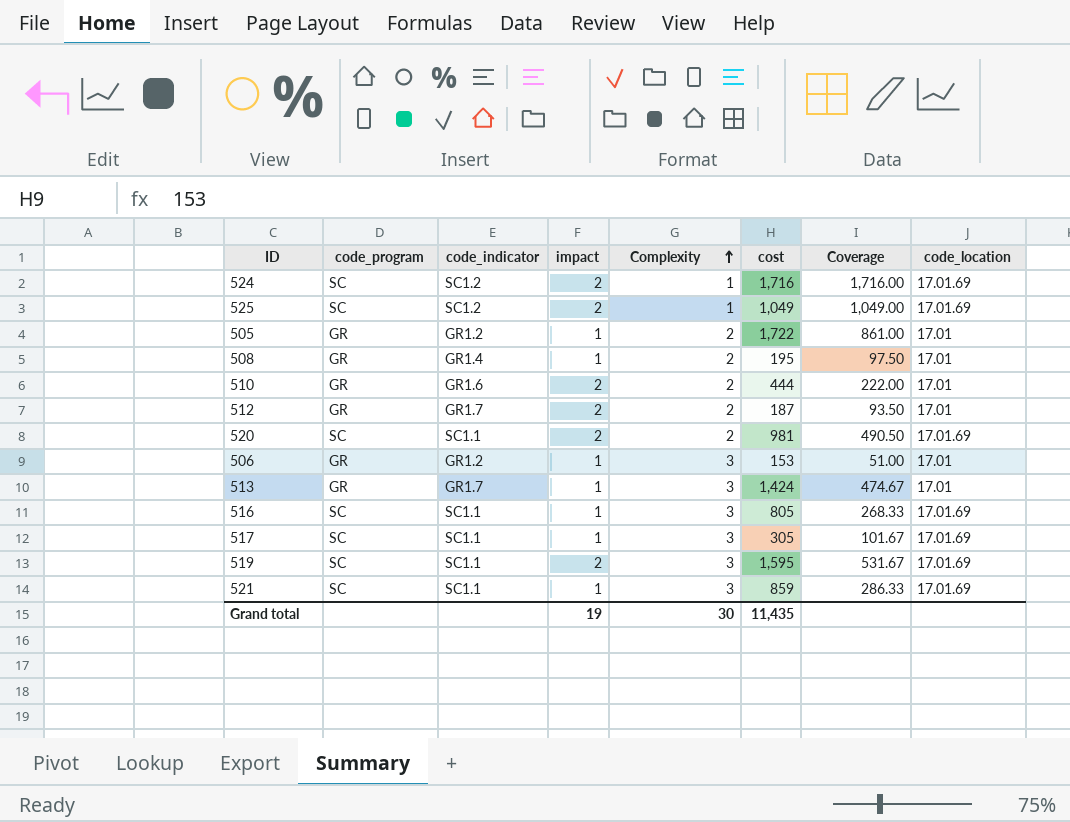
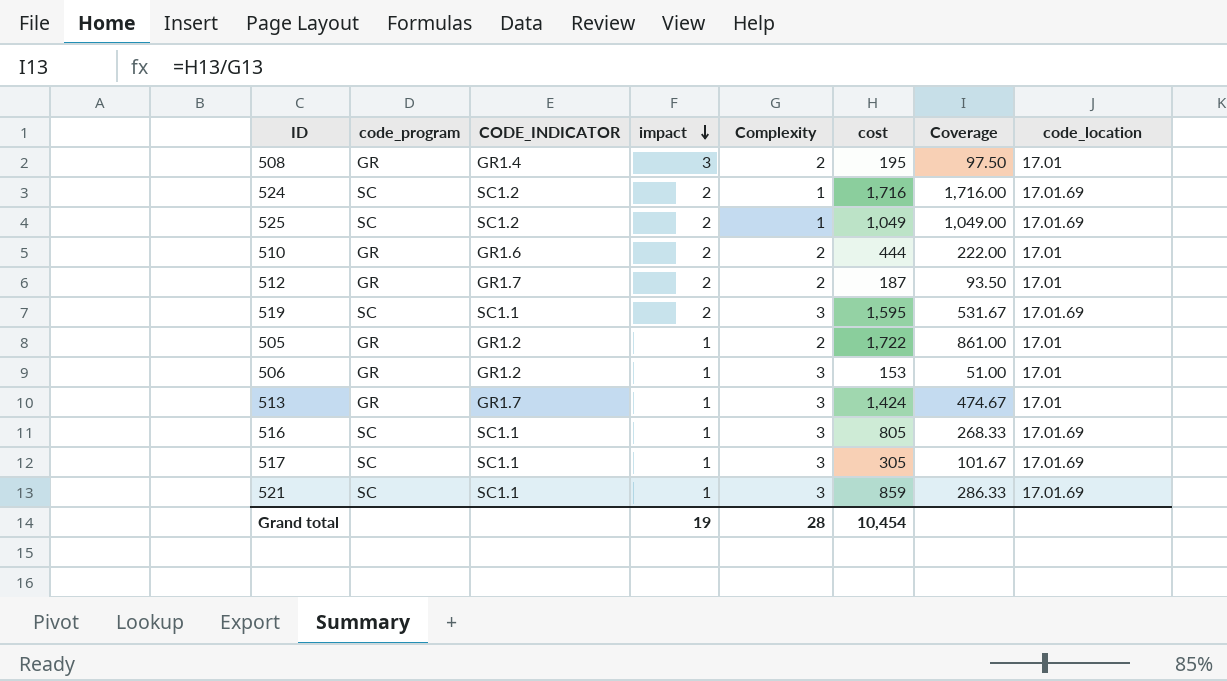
row order: Complexity ascending -> impact descending
column name: code_indicator -> CODE_INDICATOR
row 520: SC | SC1.1 | 2 | 2 | 981 | 490.50 | 17.01.69 -> none
508 | impact: 1 -> 3
Grand total | Complexity: 30 -> 28
Grand total | cost: 11,435 -> 10,454

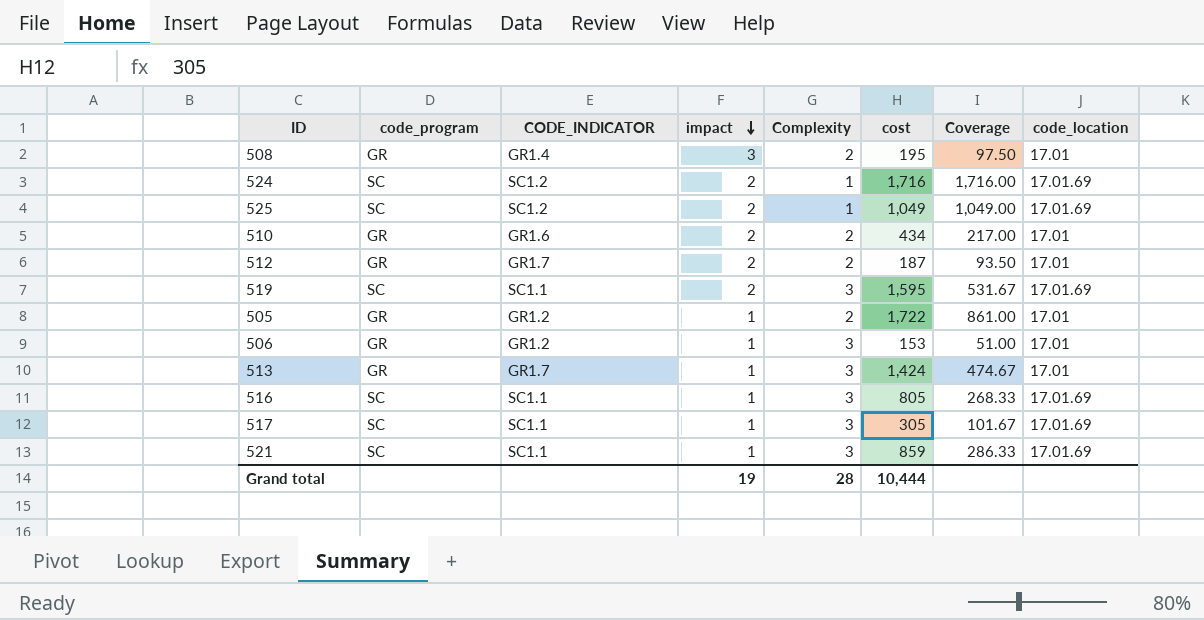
510 | cost: 444 -> 434
510 | Coverage: 222.00 -> 217.00
Grand total | cost: 10,454 -> 10,444

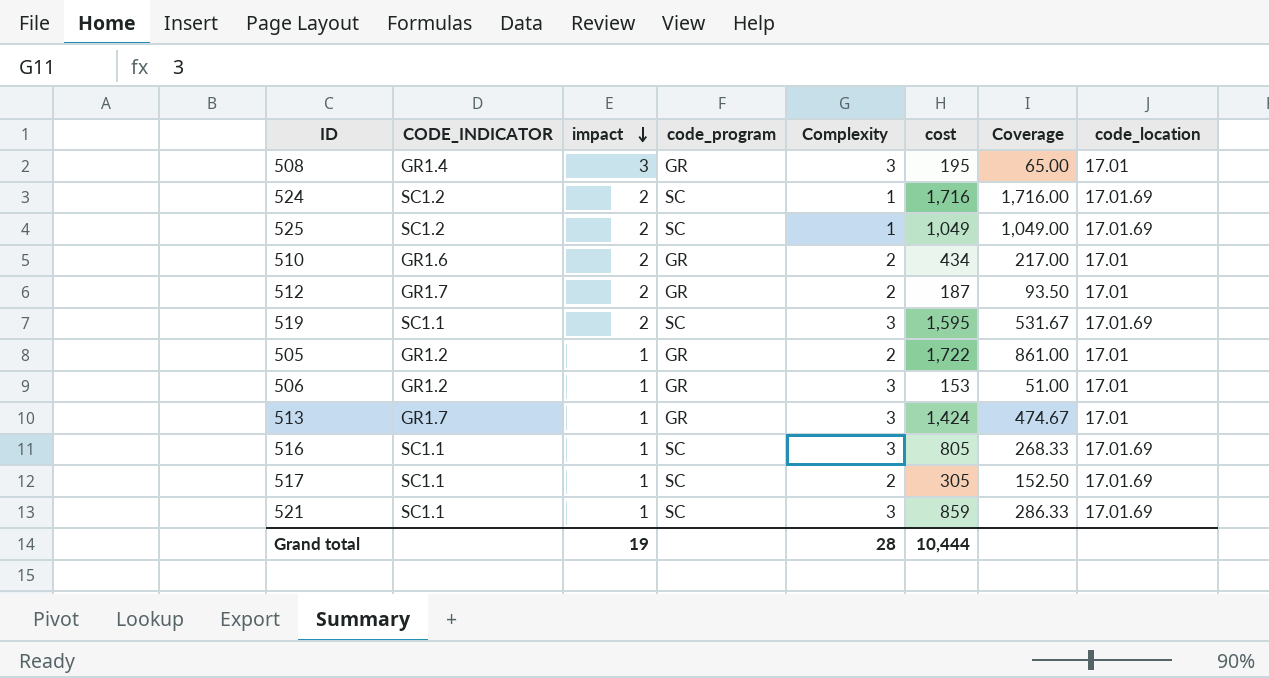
column code_program | position: 2 -> 4
508 | Complexity: 2 -> 3
508 | Coverage: 97.50 -> 65.00
517 | Complexity: 3 -> 2
517 | Coverage: 101.67 -> 152.50

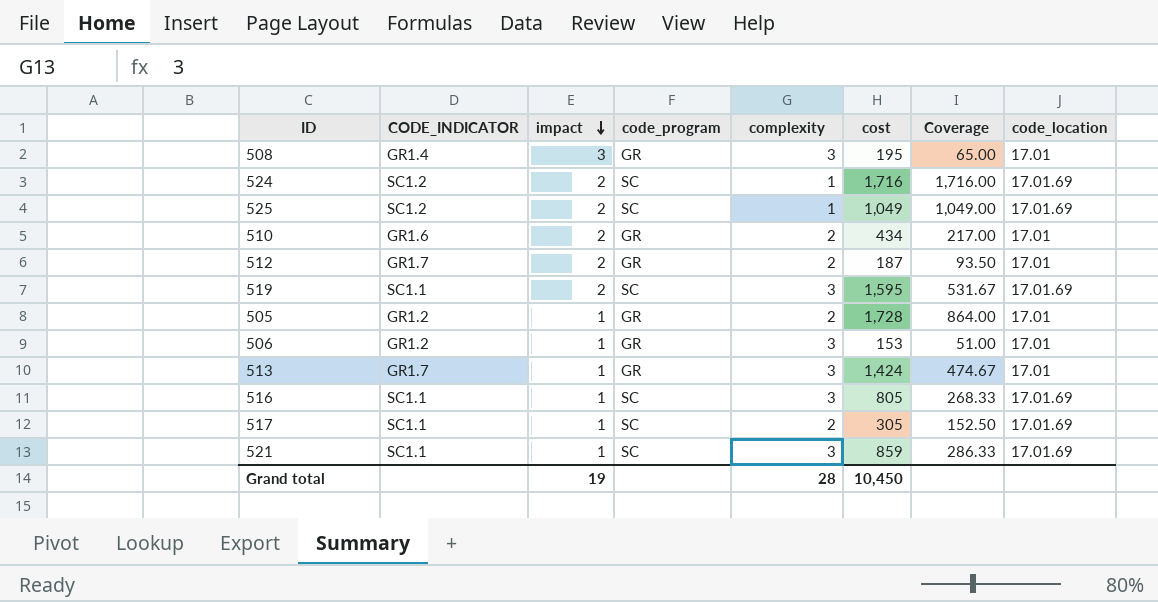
column name: Complexity -> complexity
505 | cost: 1,722 -> 1,728
505 | Coverage: 861.00 -> 864.00
Grand total | cost: 10,444 -> 10,450

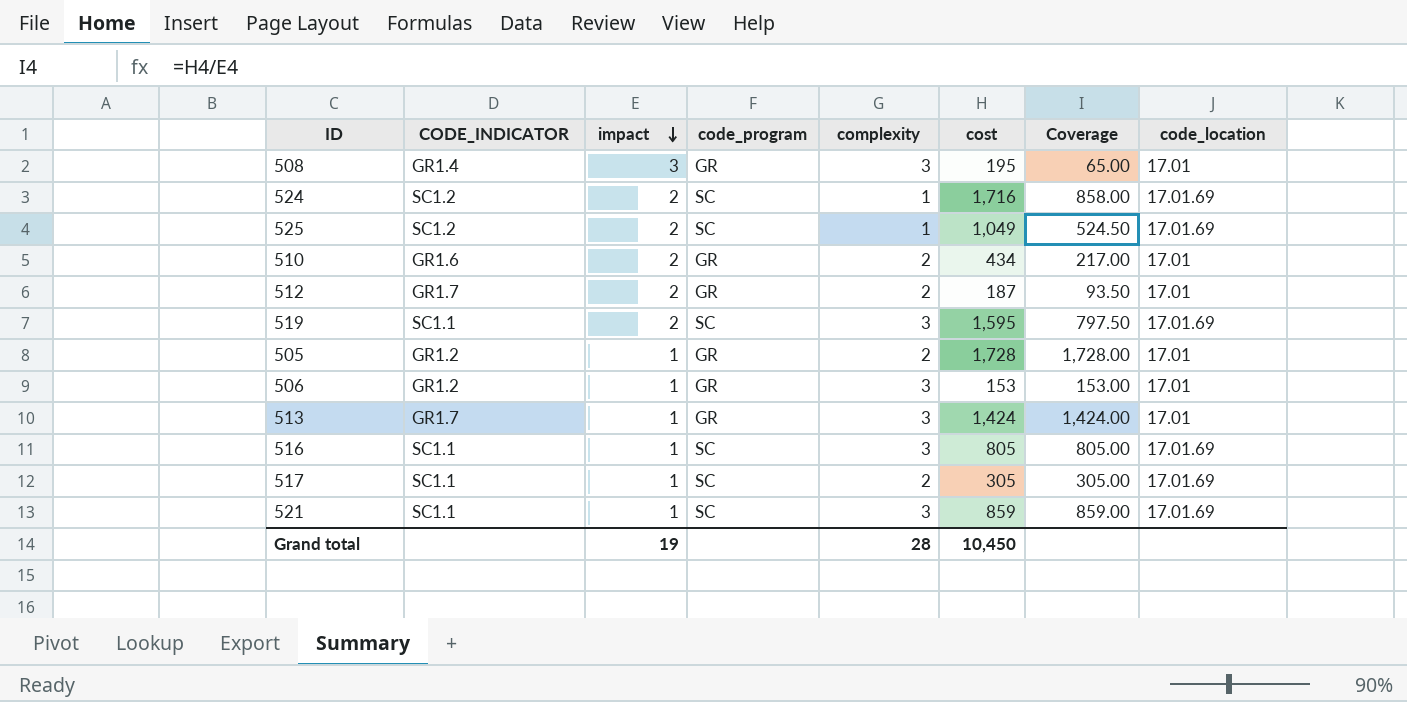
column Coverage | formula: [cost] / [complexity] -> [cost] / [impact]

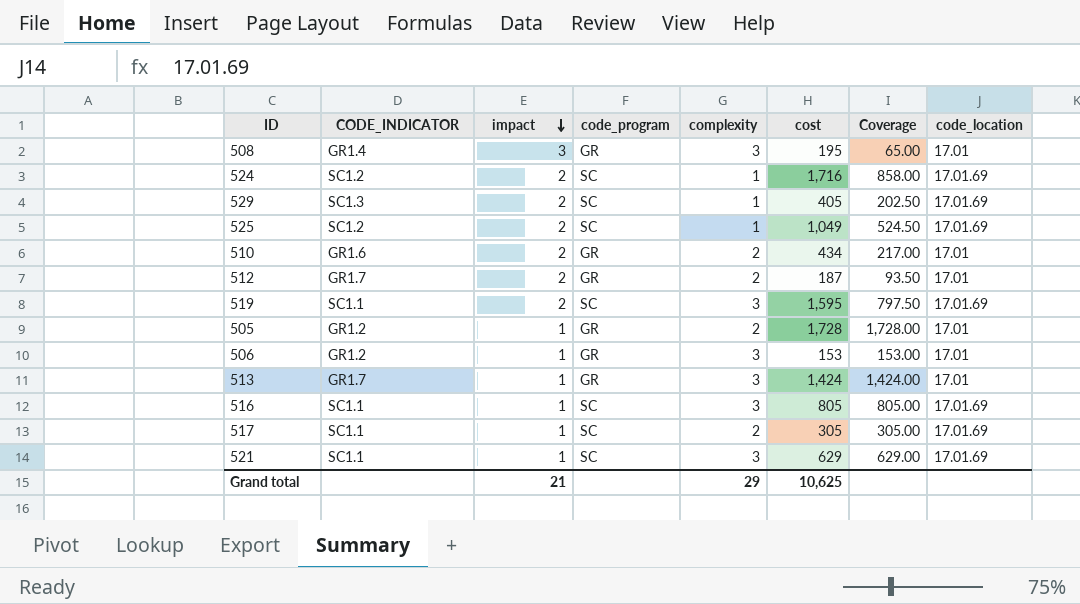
row 529: none -> SC1.3 | 2 | SC | 1 | 405 | 202.50 | 17.01.69
521 | cost: 859 -> 629
521 | Coverage: 859.00 -> 629.00
Grand total | impact: 19 -> 21
Grand total | complexity: 28 -> 29
Grand total | cost: 10,450 -> 10,625

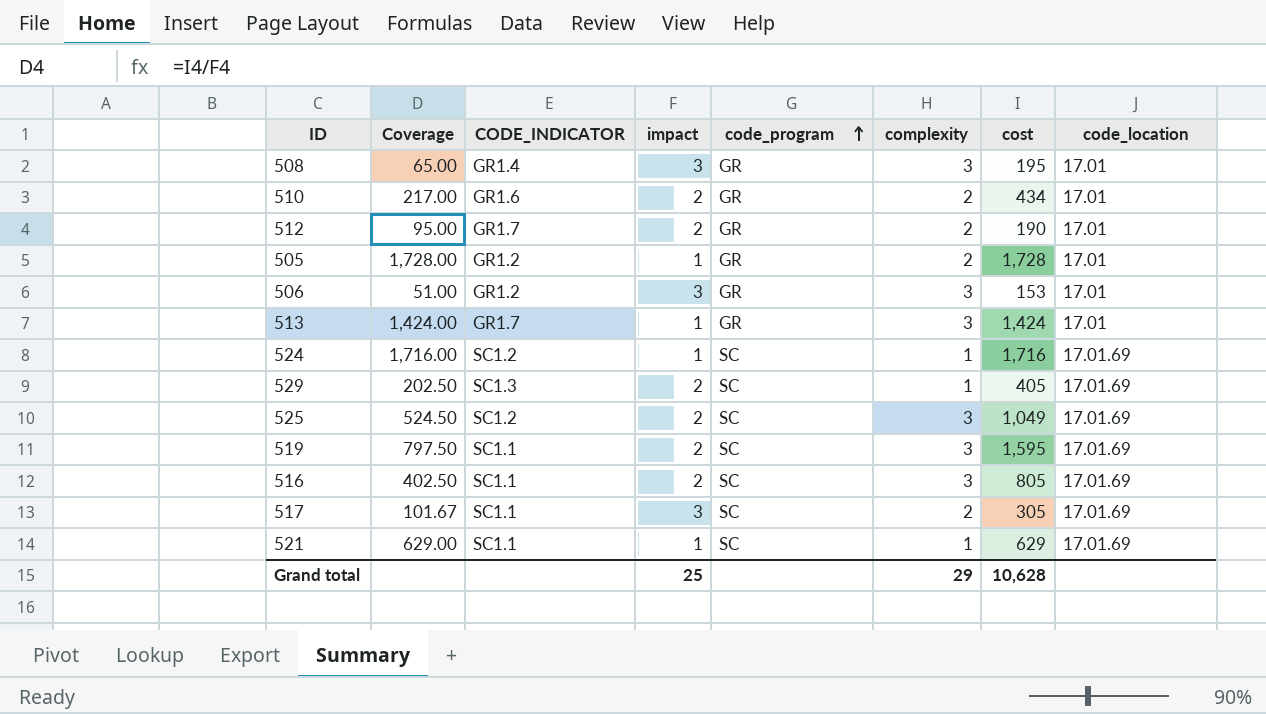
row order: impact descending -> code_program ascending
column Coverage | position: 7 -> 2
512 | Coverage: 93.50 -> 95.00
512 | cost: 187 -> 190
506 | Coverage: 153.00 -> 51.00
506 | impact: 1 -> 3
524 | Coverage: 858.00 -> 1,716.00
524 | impact: 2 -> 1
525 | complexity: 1 -> 3
516 | Coverage: 805.00 -> 402.50
516 | impact: 1 -> 2
517 | Coverage: 305.00 -> 101.67
517 | impact: 1 -> 3
521 | complexity: 3 -> 1
Grand total | impact: 21 -> 25
Grand total | cost: 10,625 -> 10,628

